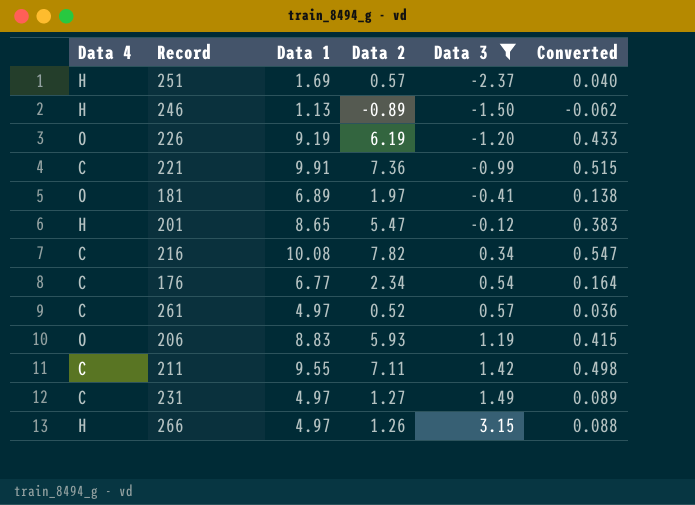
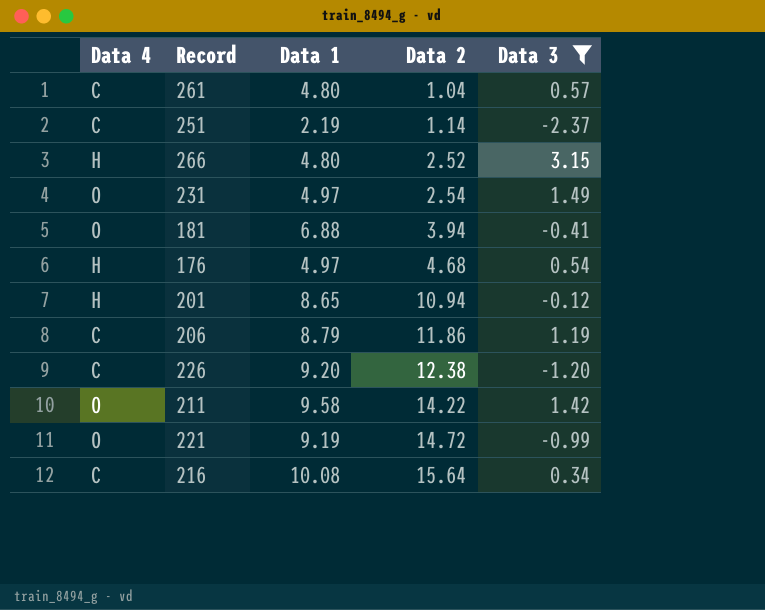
row order: Data 3 ascending -> Data 2 ascending
column Converted | formula: [Data 2] * 0.07 -> none
row 246: H | 1.13 | -0.89 | -1.50 | -0.062 -> none
261 | Data 1: 4.97 -> 4.80
261 | Data 2: 0.52 -> 1.04
251 | Data 4: H -> C
251 | Data 1: 1.69 -> 2.19
251 | Data 2: 0.57 -> 1.14
266 | Data 1: 4.97 -> 4.80
266 | Data 2: 1.26 -> 2.52
231 | Data 4: C -> O
231 | Data 2: 1.27 -> 2.54
181 | Data 1: 6.89 -> 6.88
181 | Data 2: 1.97 -> 3.94
176 | Data 4: C -> H
176 | Data 1: 6.77 -> 4.97
176 | Data 2: 2.34 -> 4.68
201 | Data 2: 5.47 -> 10.94
206 | Data 4: O -> C
206 | Data 1: 8.83 -> 8.79
206 | Data 2: 5.93 -> 11.86
226 | Data 4: O -> C
226 | Data 1: 9.19 -> 9.20
226 | Data 2: 6.19 -> 12.38
211 | Data 4: C -> O
211 | Data 1: 9.55 -> 9.58
211 | Data 2: 7.11 -> 14.22
221 | Data 4: C -> O
221 | Data 1: 9.91 -> 9.19
221 | Data 2: 7.36 -> 14.72
216 | Data 2: 7.82 -> 15.64

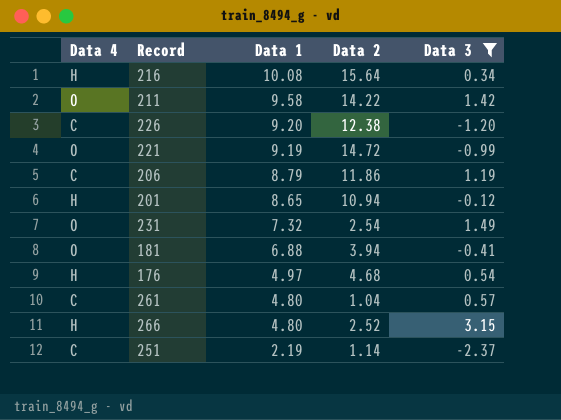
row order: Data 2 ascending -> Data 1 descending
216 | Data 4: C -> H
231 | Data 1: 4.97 -> 7.32

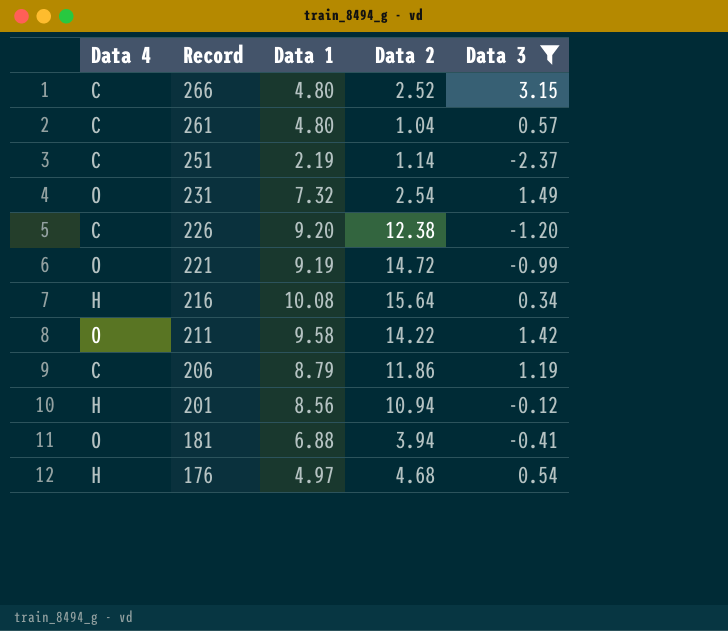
row order: Data 1 descending -> Record descending
266 | Data 4: H -> C
201 | Data 1: 8.65 -> 8.56

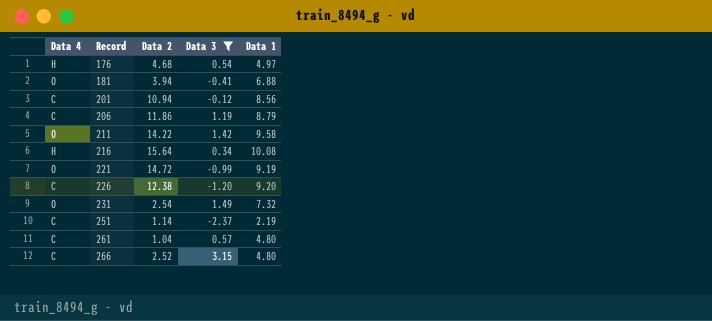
row order: Record descending -> Record ascending
column Data 1 | position: 3 -> 5
201 | Data 4: H -> C

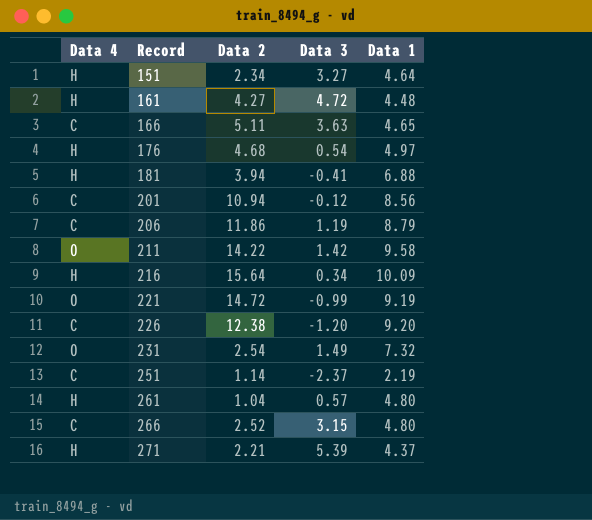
filter: Data 3 <= 3.15 -> none
181 | Data 4: O -> H
216 | Data 1: 10.08 -> 10.09
261 | Data 4: C -> H

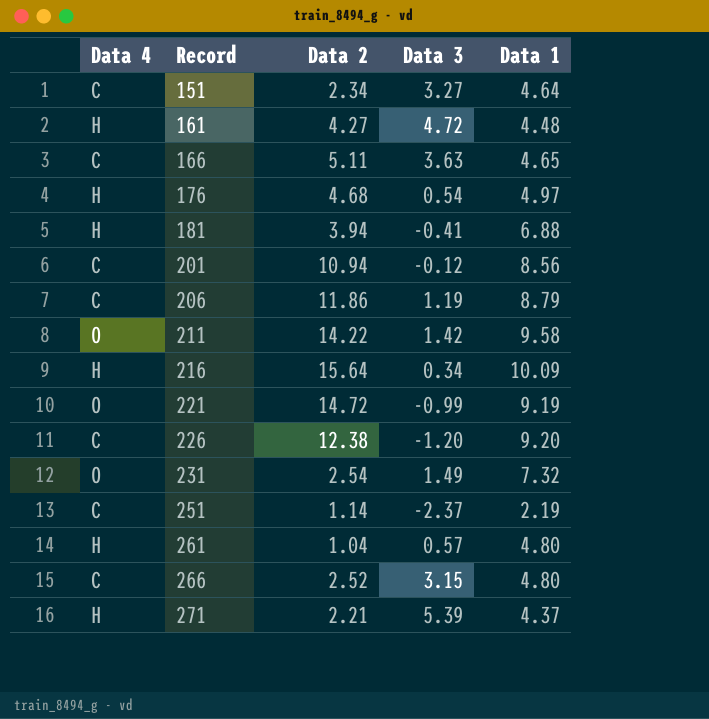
151 | Data 4: H -> C

